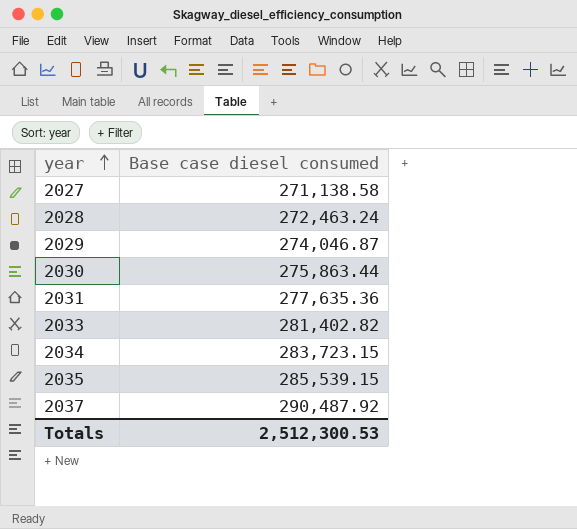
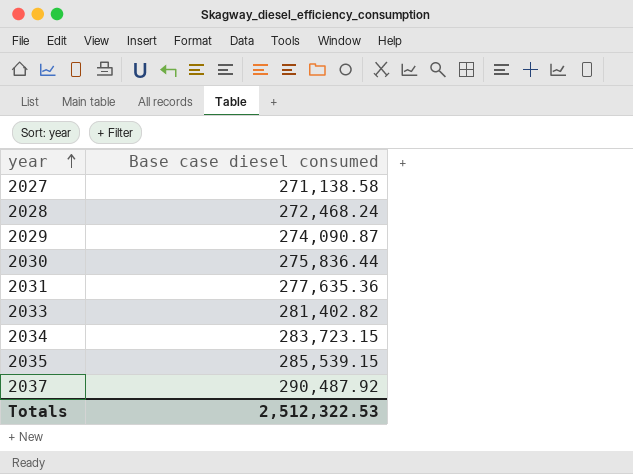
2028 | Base case diesel consumed: 272,463.24 -> 272,468.24
2029 | Base case diesel consumed: 274,046.87 -> 274,090.87
2030 | Base case diesel consumed: 275,863.44 -> 275,836.44
Totals | Base case diesel consumed: 2,512,300.53 -> 2,512,322.53

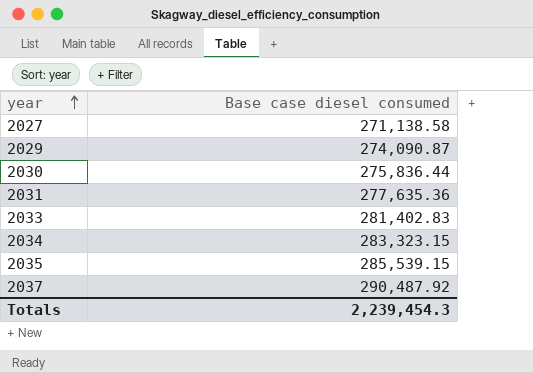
row 2028: 272,468.24 -> none
2033 | Base case diesel consumed: 281,402.82 -> 281,402.83
2034 | Base case diesel consumed: 283,723.15 -> 283,323.15
Totals | Base case diesel consumed: 2,512,322.53 -> 2,239,454.3

